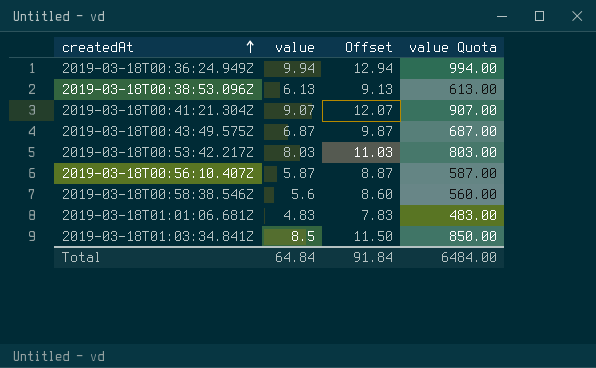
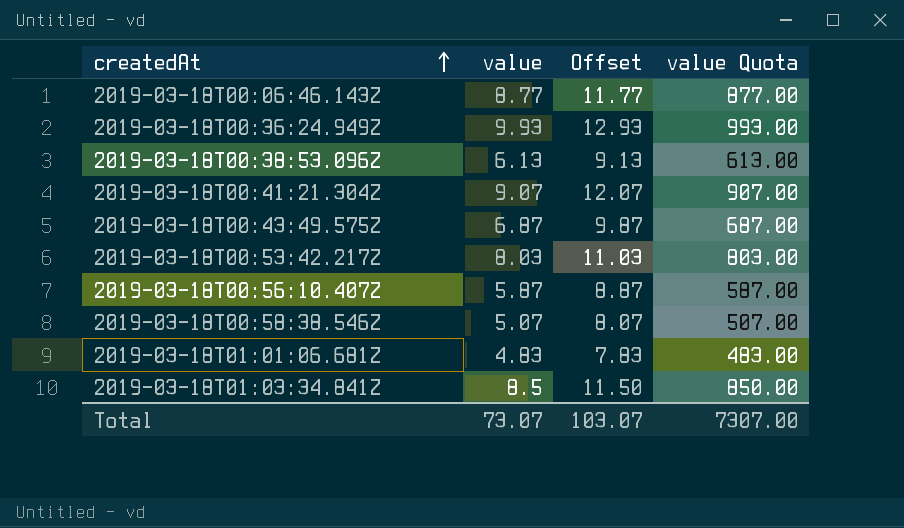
row 2019-03-18T00:06:46.143Z: none -> 8.77 | 11.77 | 877.00
2019-03-18T00:36:24.949Z | value: 9.94 -> 9.93
2019-03-18T00:36:24.949Z | Offset: 12.94 -> 12.93
2019-03-18T00:36:24.949Z | value Quota: 994.00 -> 993.00
2019-03-18T00:58:38.546Z | value: 5.6 -> 5.07
2019-03-18T00:58:38.546Z | Offset: 8.60 -> 8.07
2019-03-18T00:58:38.546Z | value Quota: 560.00 -> 507.00
Total | value: 64.84 -> 73.07
Total | Offset: 91.84 -> 103.07
Total | value Quota: 6484.00 -> 7307.00

